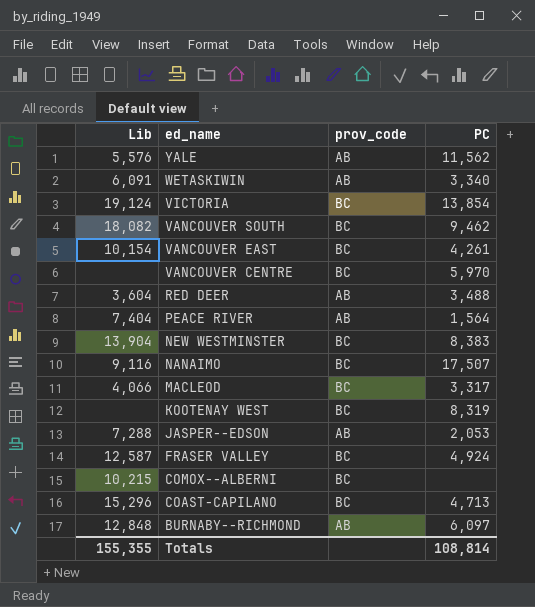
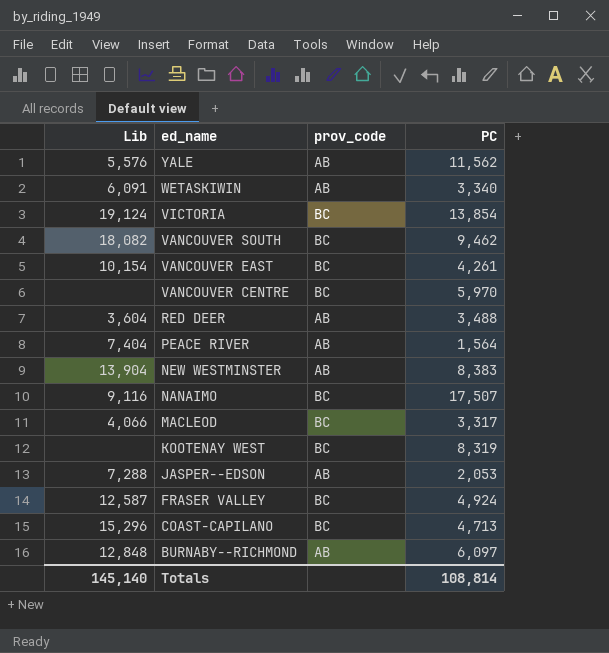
row COMOX--ALBERNI: 10,215 | BC | none -> none
NEW WESTMINSTER | prov_code: BC -> AB
Totals | Lib: 155,355 -> 145,140

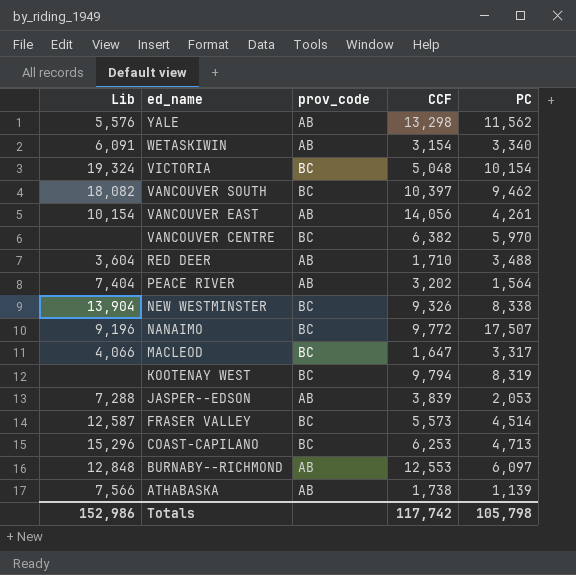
column CCF | position: none -> 4
VICTORIA | Lib: 19,124 -> 19,324
VICTORIA | PC: 13,854 -> 10,154
VANCOUVER EAST | prov_code: BC -> AB
NEW WESTMINSTER | prov_code: AB -> BC
NEW WESTMINSTER | PC: 8,383 -> 8,338
NANAIMO | Lib: 9,116 -> 9,196
FRASER VALLEY | PC: 4,924 -> 4,514
row ATHABASKA: none -> 7,566 | AB | 1,738 | 1,139
Totals | Lib: 145,140 -> 152,986
Totals | PC: 108,814 -> 105,798

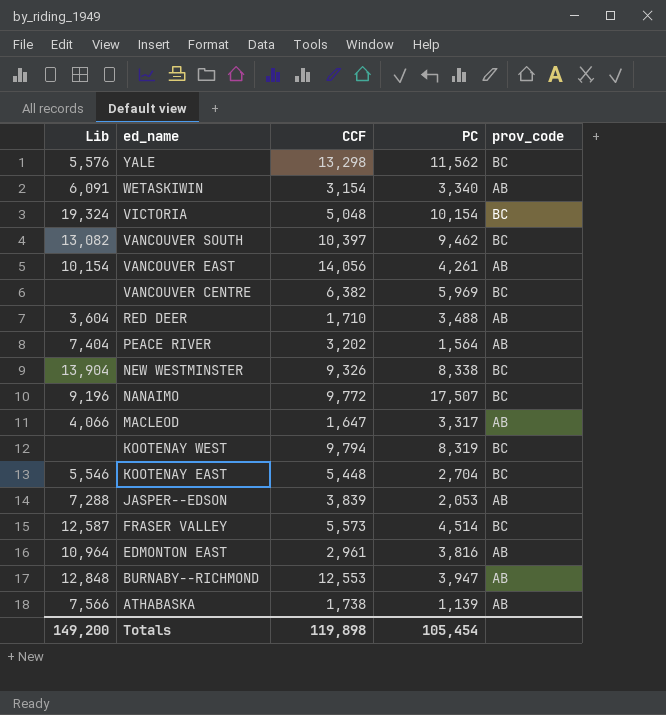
column prov_code | position: 3 -> 5
row COAST-CAPILANO: 15,296 | BC | 6,253 | 4,713 -> none
YALE | prov_code: AB -> BC
VANCOUVER SOUTH | Lib: 18,082 -> 13,082
VANCOUVER CENTRE | PC: 5,970 -> 5,969
MACLEOD | prov_code: BC -> AB
row KOOTENAY EAST: none -> 5,546 | 5,448 | 2,704 | BC
row EDMONTON EAST: none -> 10,964 | 2,961 | 3,816 | AB
BURNABY--RICHMOND | PC: 6,097 -> 3,947
Totals | Lib: 152,986 -> 149,200
Totals | CCF: 117,742 -> 119,898
Totals | PC: 105,798 -> 105,454

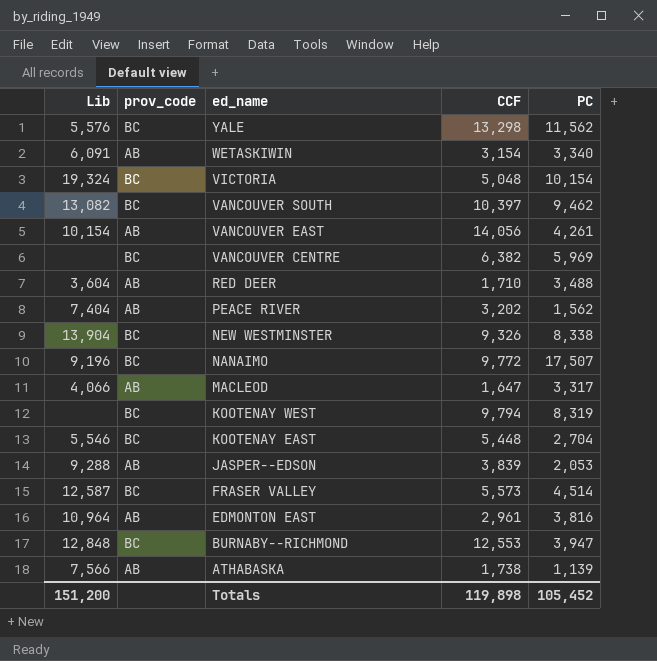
column prov_code | position: 5 -> 2
PEACE RIVER | PC: 1,564 -> 1,562
JASPER--EDSON | Lib: 7,288 -> 9,288
BURNABY--RICHMOND | prov_code: AB -> BC
Totals | Lib: 149,200 -> 151,200
Totals | PC: 105,454 -> 105,452

